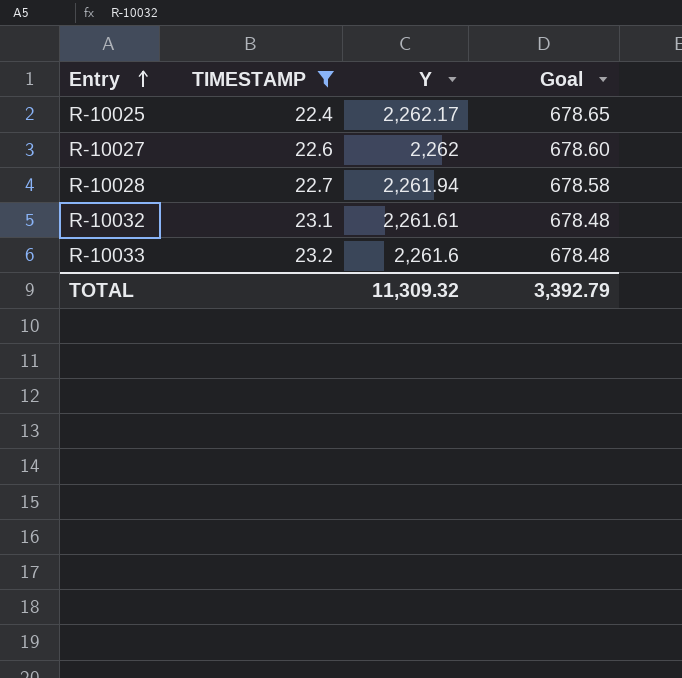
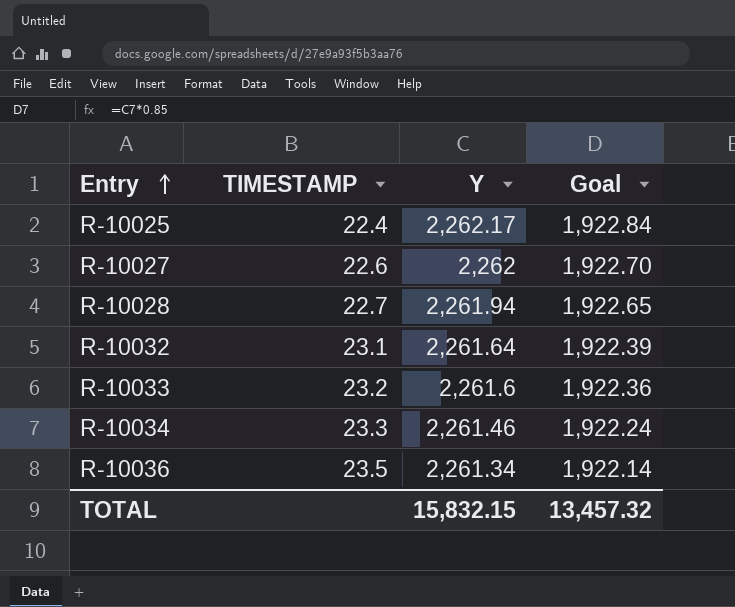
filter: TIMESTAMP <= 23.2 -> none
column Goal | formula: [Y] * 0.3 -> [Y] * 0.85
R-10032 | Y: 2,261.61 -> 2,261.64
TOTAL | Y: 11,309.32 -> 15,832.15
TOTAL | Goal: 3,392.79 -> 13,457.32

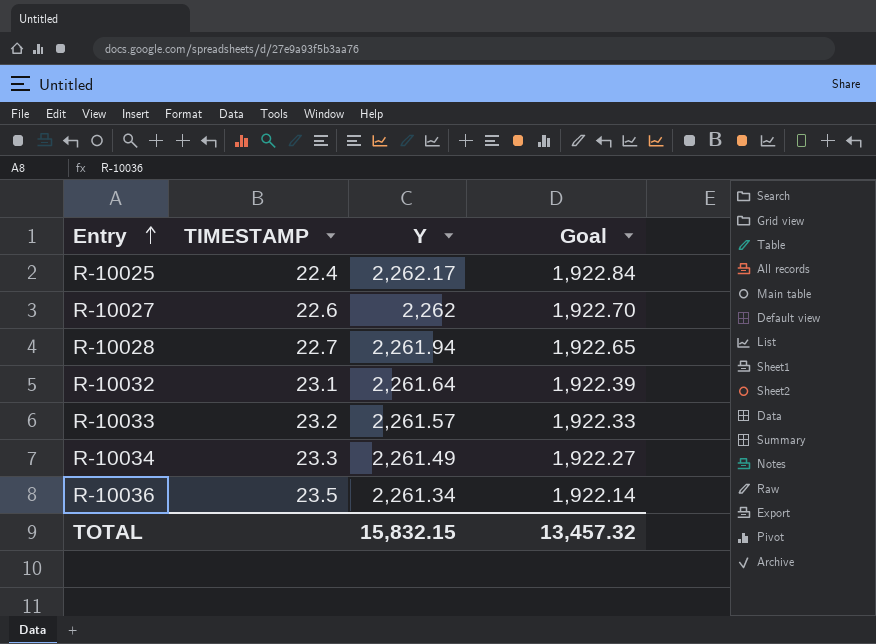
R-10033 | Y: 2,261.6 -> 2,261.57
R-10033 | Goal: 1,922.36 -> 1,922.33
R-10034 | Y: 2,261.46 -> 2,261.49
R-10034 | Goal: 1,922.24 -> 1,922.27

